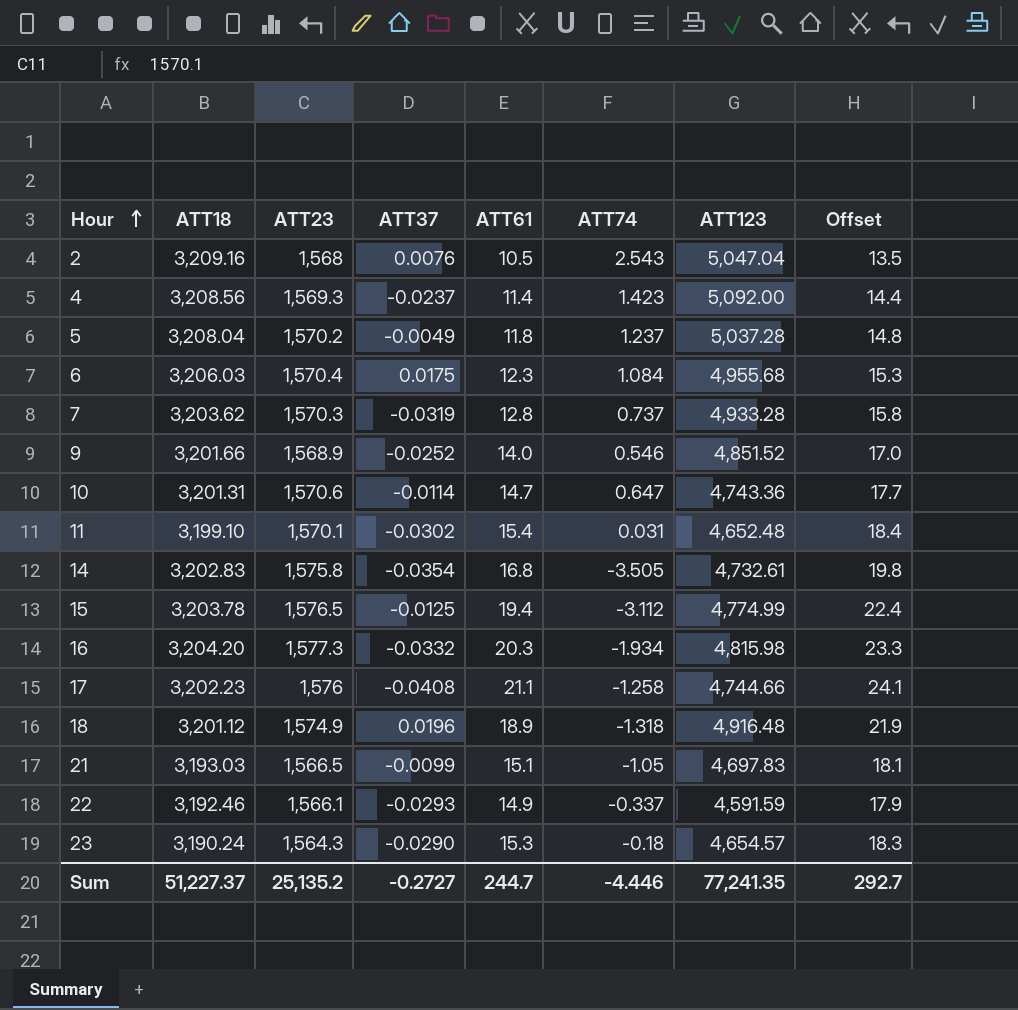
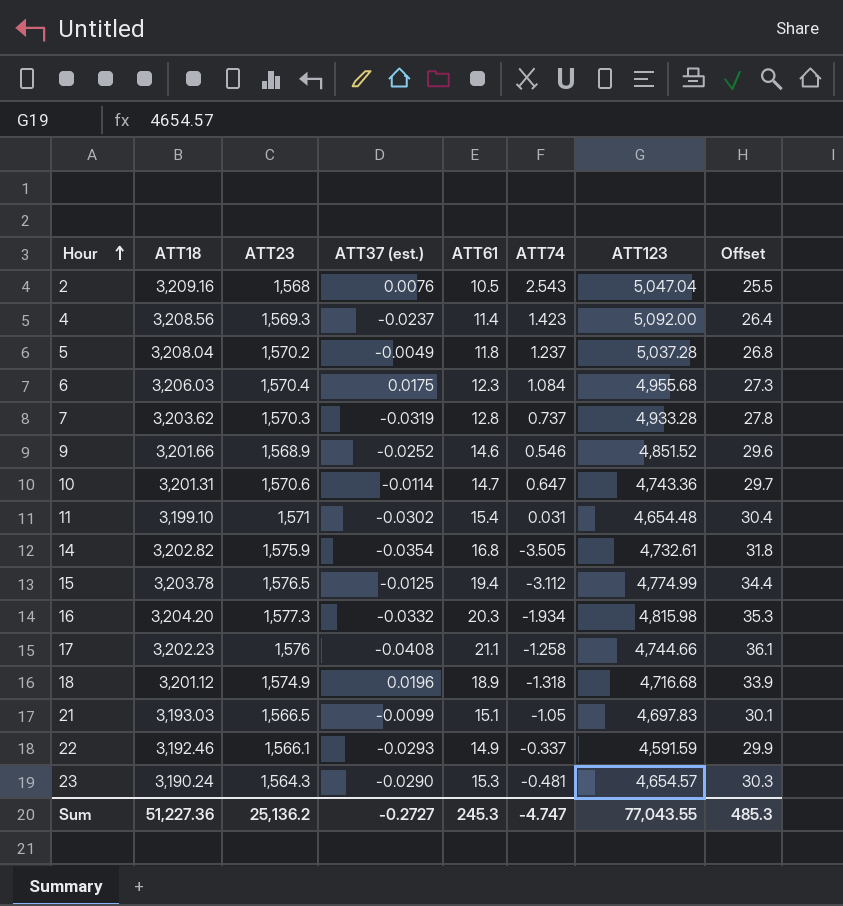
column name: ATT37 -> ATT37 (est.)
column Offset | formula: [ATT61] + 3 -> [ATT61] + 15
9 | ATT61: 14.0 -> 14.6
11 | ATT23: 1,570.1 -> 1,571
11 | ATT123: 4,652.48 -> 4,654.48
14 | ATT18: 3,202.83 -> 3,202.82
14 | ATT23: 1,575.8 -> 1,575.9
18 | ATT123: 4,916.48 -> 4,716.68
23 | ATT74: -0.18 -> -0.481
Sum | ATT18: 51,227.37 -> 51,227.36
Sum | ATT23: 25,135.2 -> 25,136.2
Sum | ATT61: 244.7 -> 245.3
Sum | ATT74: -4.446 -> -4.747
Sum | ATT123: 77,241.35 -> 77,043.55
Sum | Offset: 292.7 -> 485.3

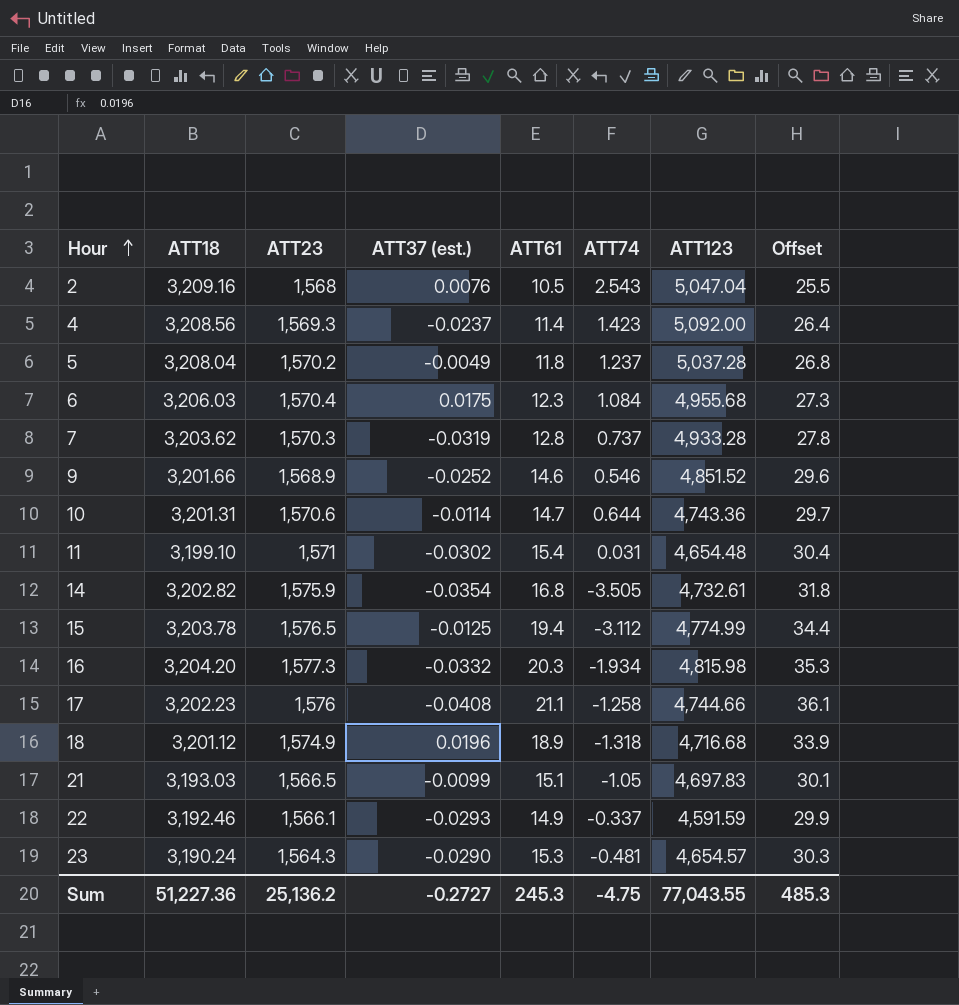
10 | ATT74: 0.647 -> 0.644
Sum | ATT74: -4.747 -> -4.75

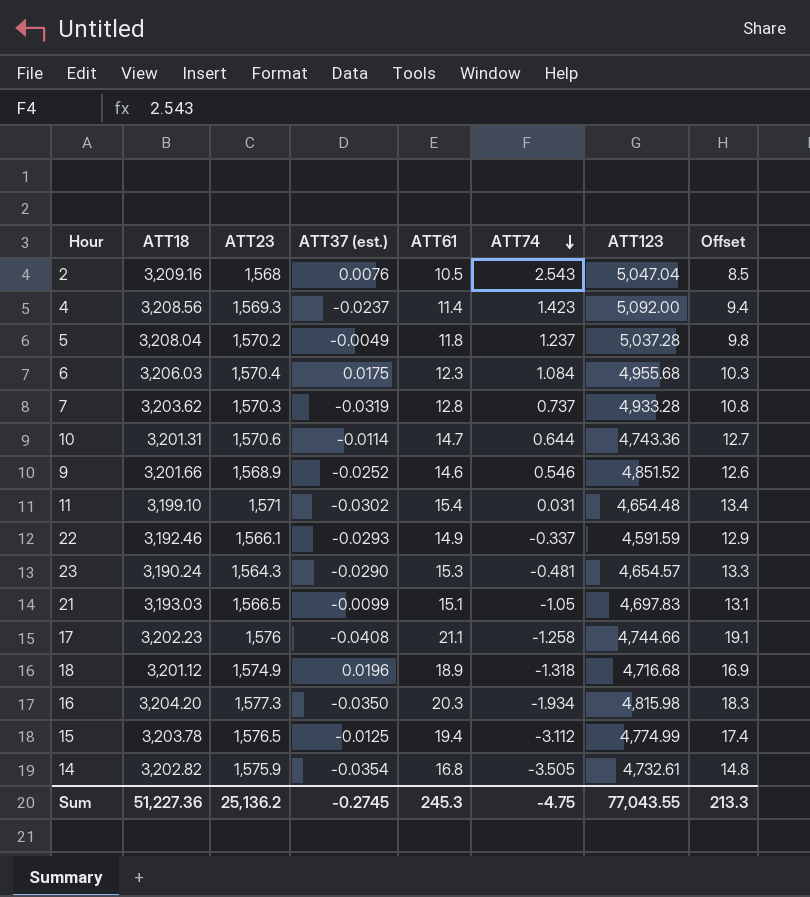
row order: Hour ascending -> ATT74 descending
column Offset | formula: [ATT61] + 15 -> [ATT61] - 2
16 | ATT37 (est.): -0.0332 -> -0.0350
Sum | ATT37 (est.): -0.2727 -> -0.2745
Sum | Offset: 485.3 -> 213.3

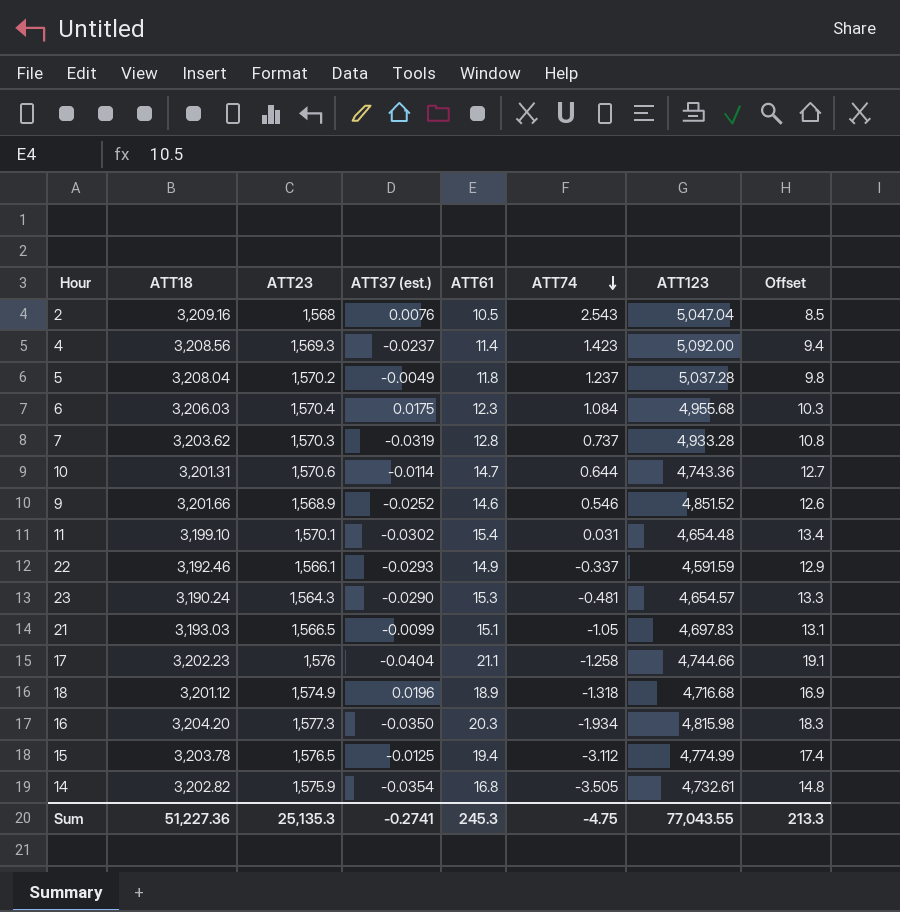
11 | ATT23: 1,571 -> 1,570.1
17 | ATT37 (est.): -0.0408 -> -0.0404
Sum | ATT23: 25,136.2 -> 25,135.3
Sum | ATT37 (est.): -0.2745 -> -0.2741

